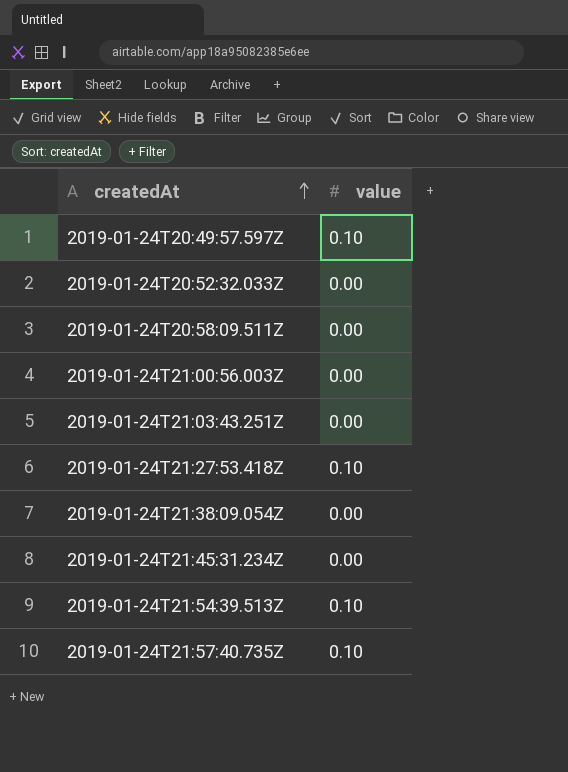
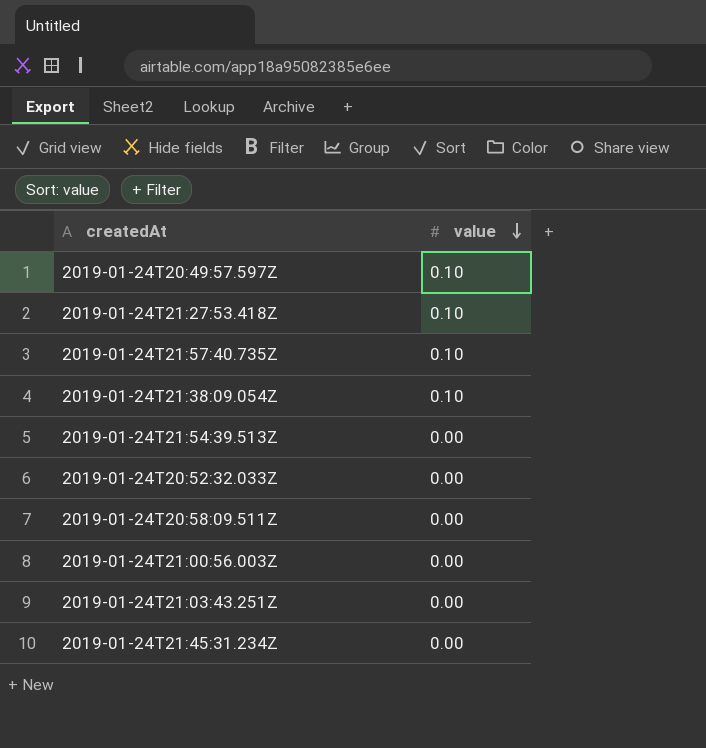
row order: createdAt ascending -> value descending
2019-01-24T21:38:09.054Z | value: 0.00 -> 0.10
2019-01-24T21:54:39.513Z | value: 0.10 -> 0.00

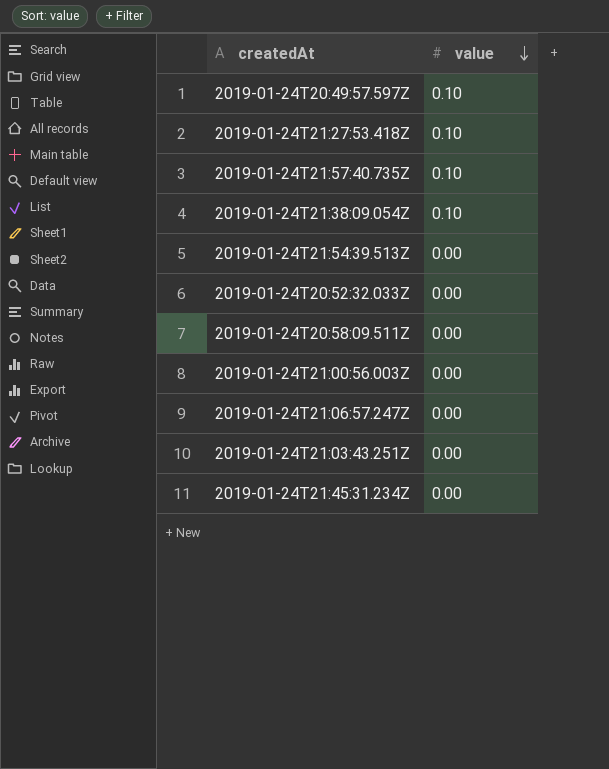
row 2019-01-24T21:06:57.247Z: none -> 0.00

